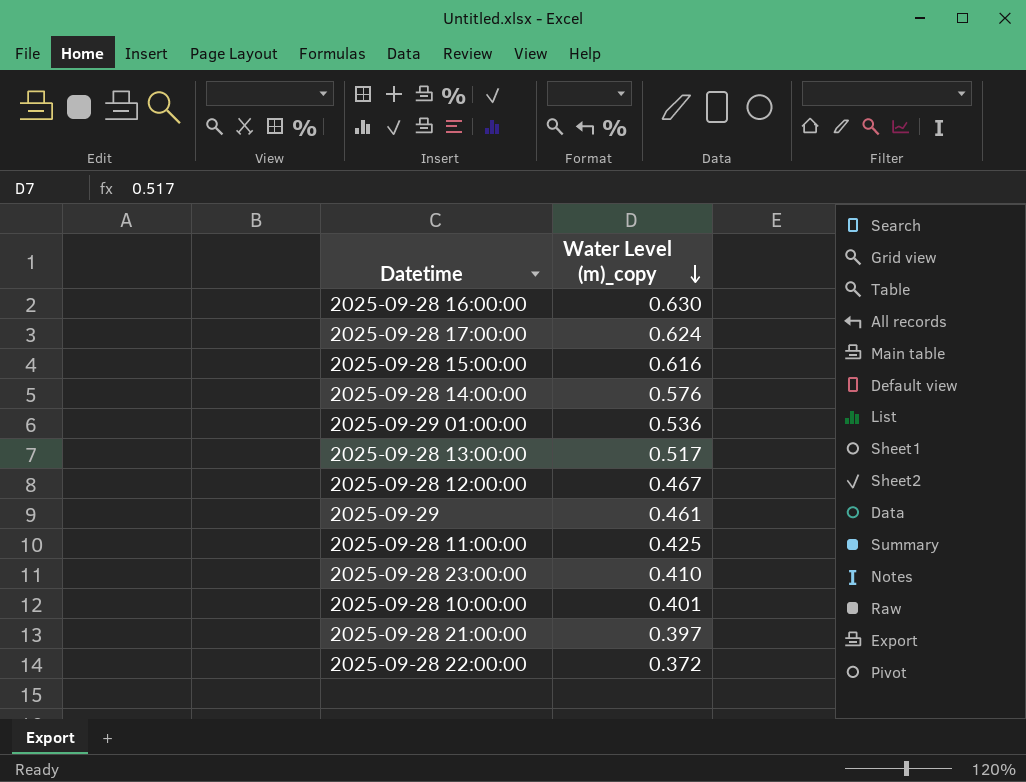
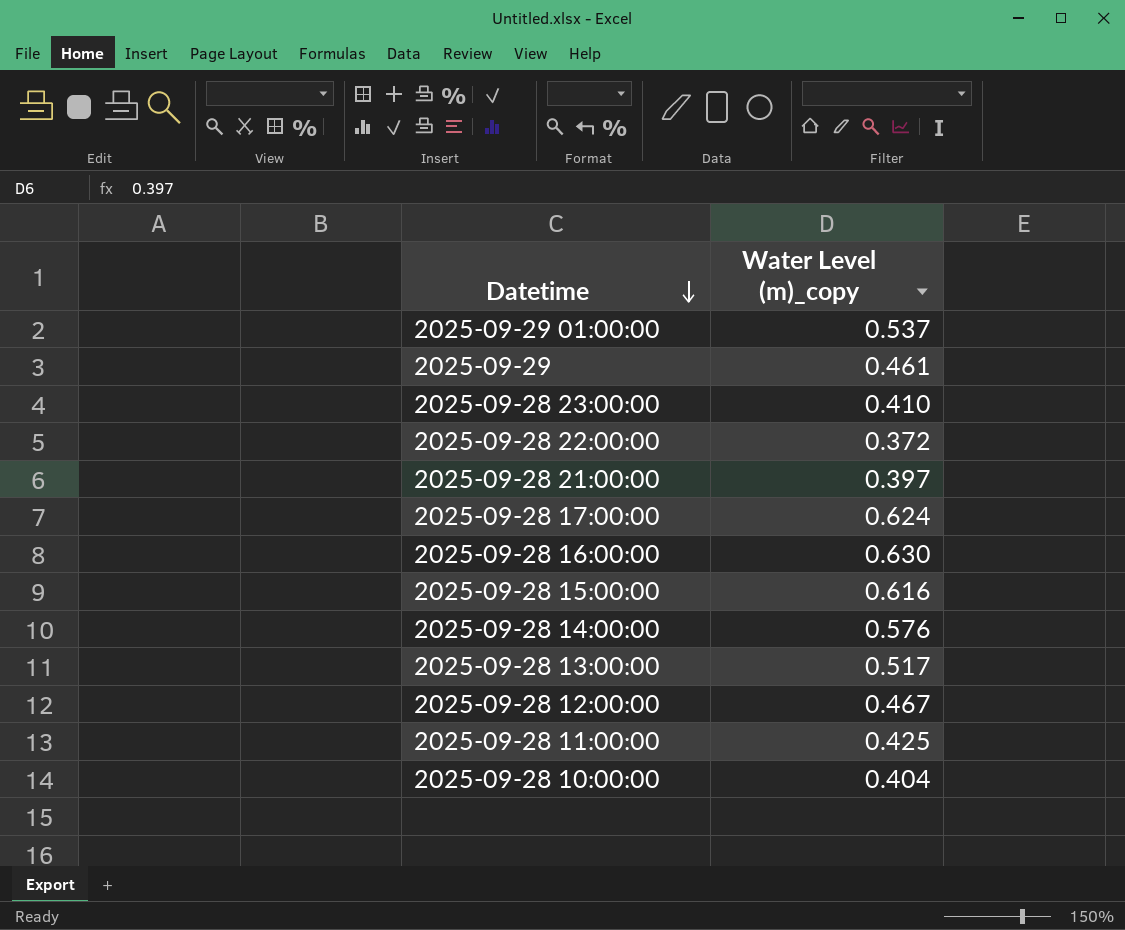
row order: Water Level (m)_copy descending -> Datetime descending
2025-09-29 01:00:00 | Water Level (m)_copy: 0.536 -> 0.537
2025-09-28 10:00:00 | Water Level (m)_copy: 0.401 -> 0.404

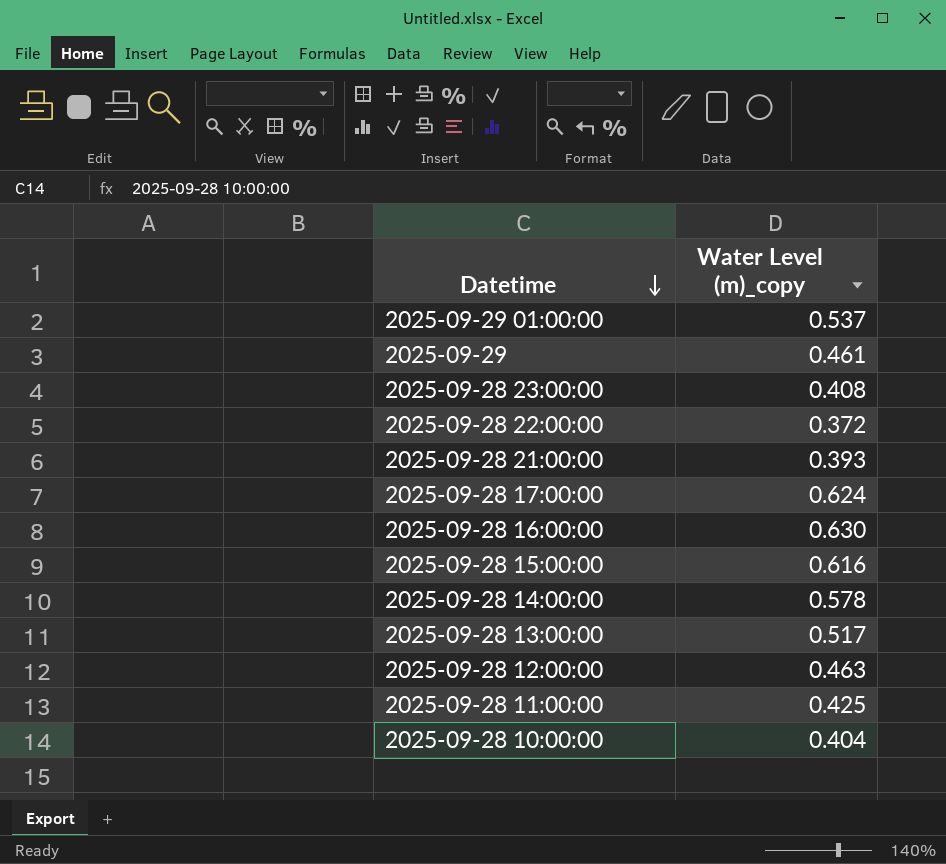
2025-09-28 23:00:00 | Water Level (m)_copy: 0.410 -> 0.408
2025-09-28 21:00:00 | Water Level (m)_copy: 0.397 -> 0.393
2025-09-28 14:00:00 | Water Level (m)_copy: 0.576 -> 0.578
2025-09-28 12:00:00 | Water Level (m)_copy: 0.467 -> 0.463

